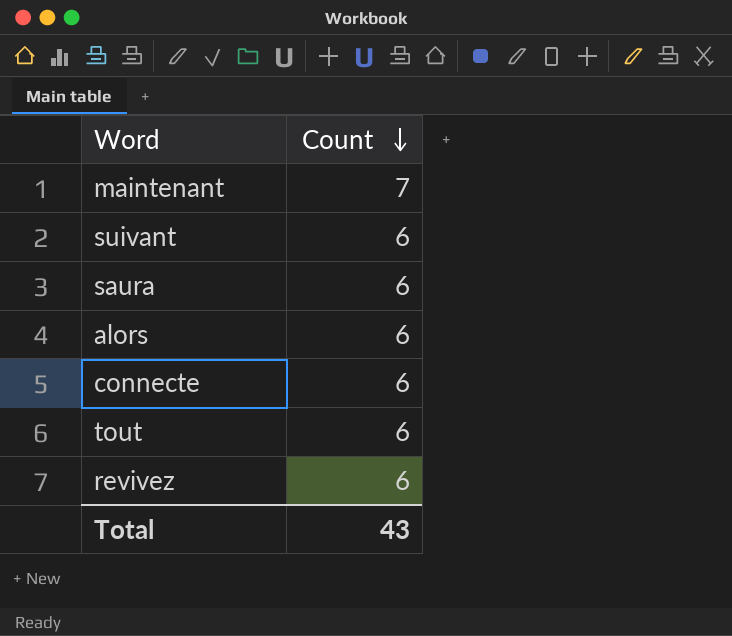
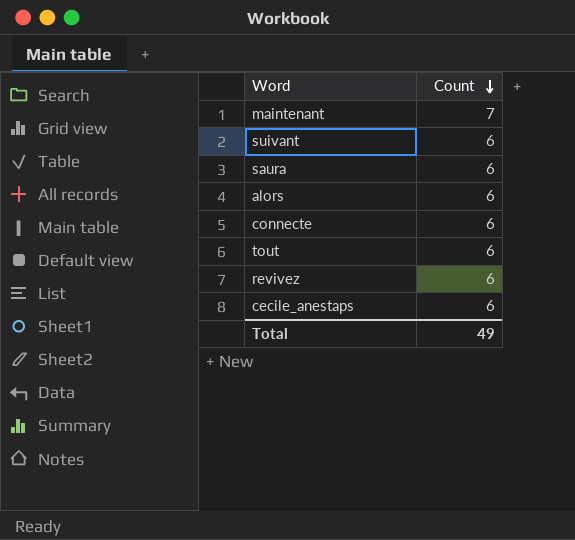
row cecile_anestaps: none -> 6
Total | Count: 43 -> 49

